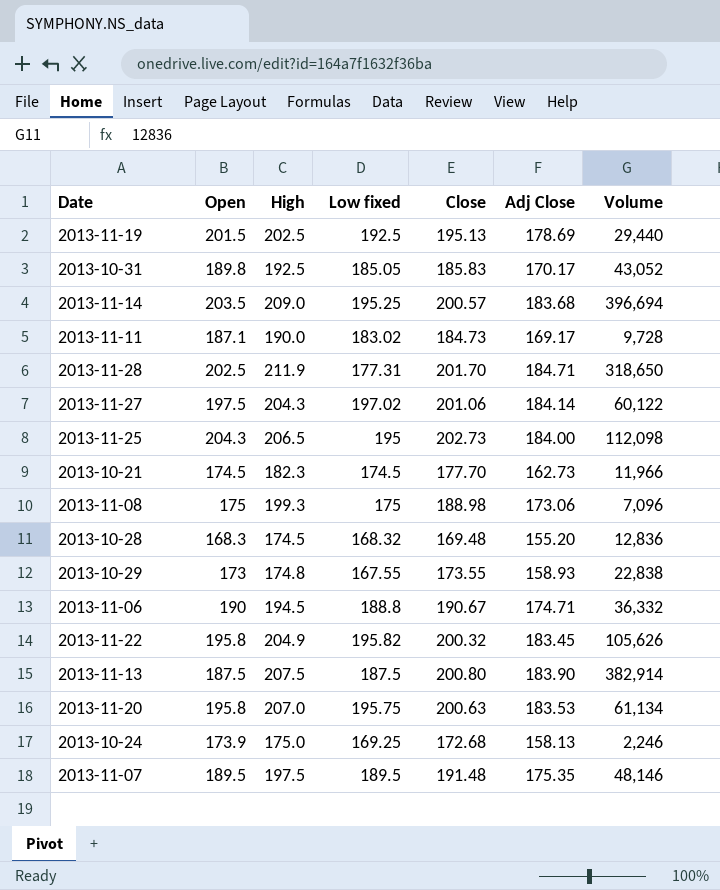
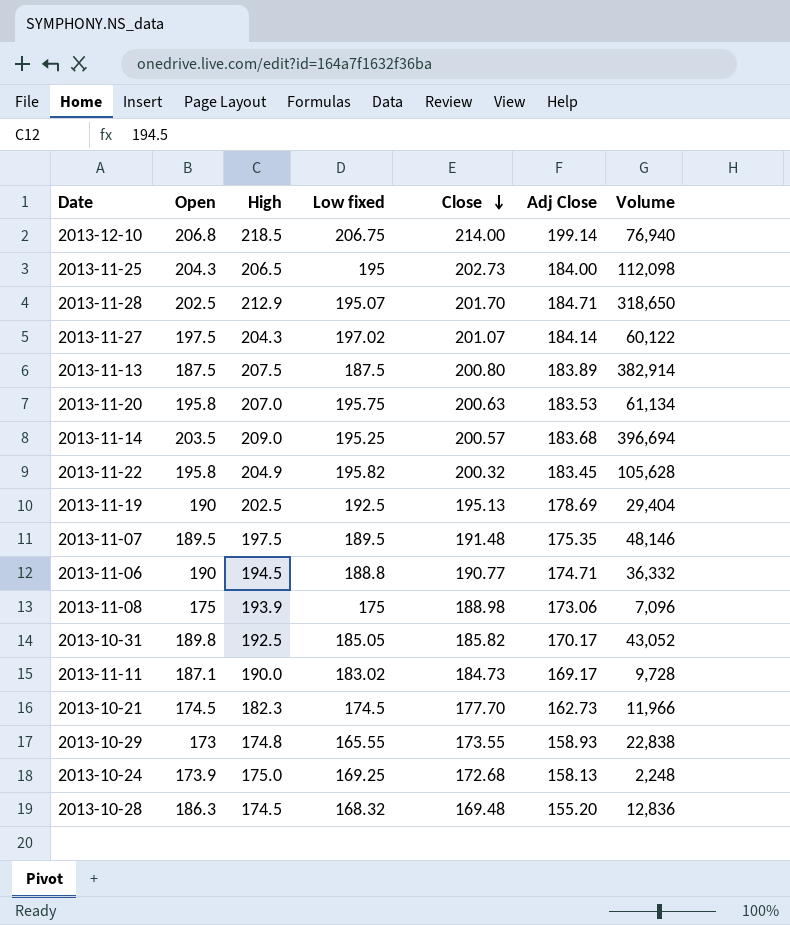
row order: none -> Close descending
row 2013-12-10: none -> 206.8 | 218.5 | 206.75 | 214.00 | 199.14 | 76,940
2013-11-28 | High: 211.9 -> 212.9
2013-11-28 | Low fixed: 177.31 -> 195.07
2013-11-27 | Close: 201.06 -> 201.07
2013-11-13 | Adj Close: 183.90 -> 183.89
2013-11-22 | Volume: 105,626 -> 105,628
2013-11-19 | Open: 201.5 -> 190
2013-11-19 | Volume: 29,440 -> 29,404
2013-11-06 | Close: 190.67 -> 190.77
2013-11-08 | High: 199.3 -> 193.9
2013-10-31 | Close: 185.83 -> 185.82
2013-10-29 | Low fixed: 167.55 -> 165.55
2013-10-24 | Volume: 2,246 -> 2,248
2013-10-28 | Open: 168.3 -> 186.3

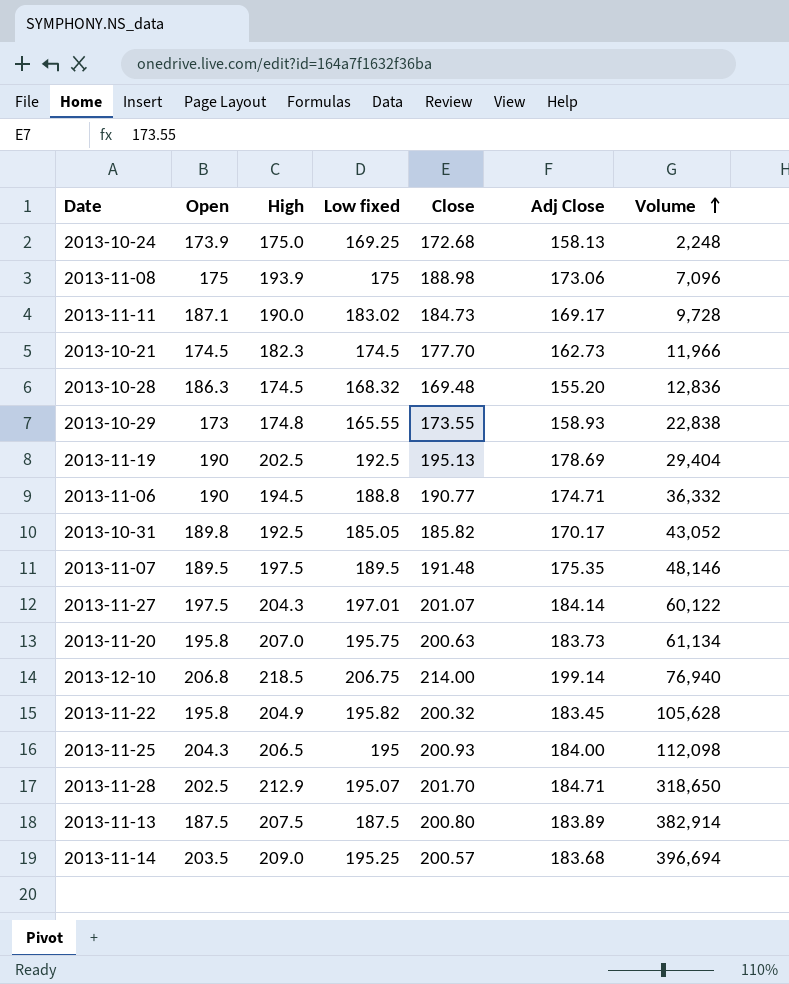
row order: Close descending -> Volume ascending
2013-11-27 | Low fixed: 197.02 -> 197.01
2013-11-20 | Adj Close: 183.53 -> 183.73
2013-11-25 | Close: 202.73 -> 200.93

